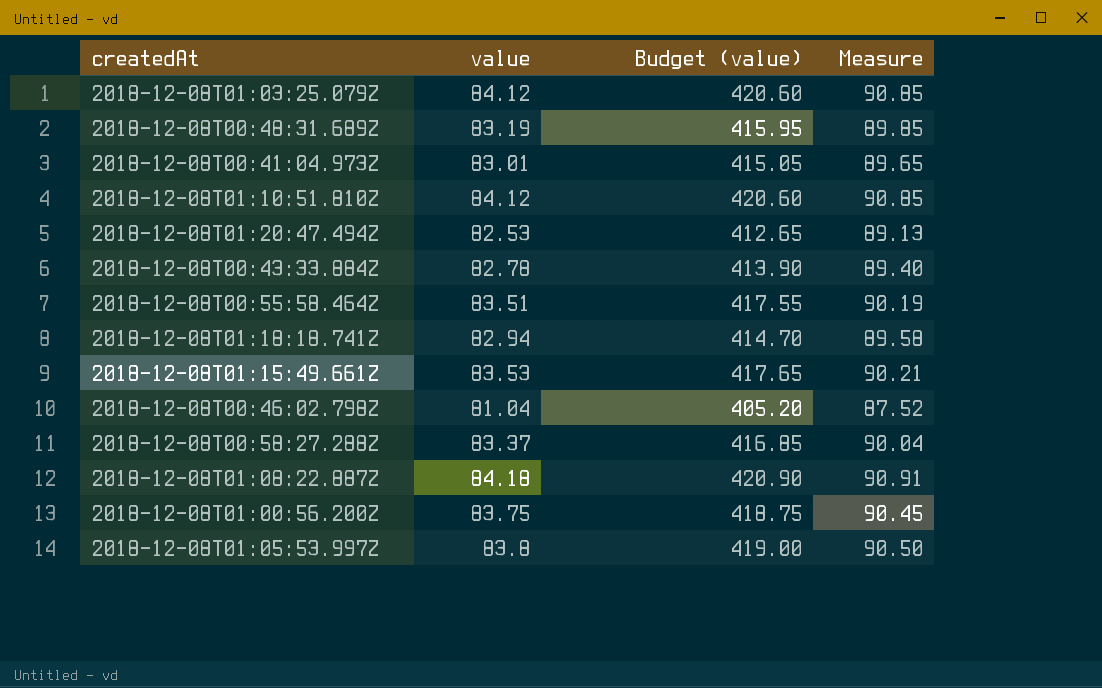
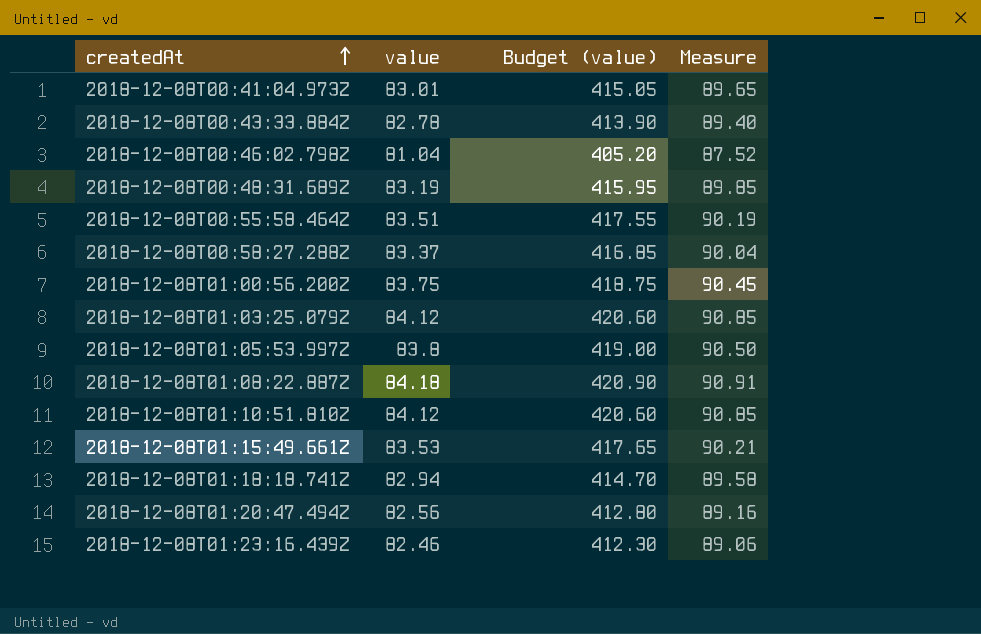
row order: none -> createdAt ascending
2018-12-08T01:20:47.494Z | value: 82.53 -> 82.56
2018-12-08T01:20:47.494Z | Budget (value): 412.65 -> 412.80
2018-12-08T01:20:47.494Z | Measure: 89.13 -> 89.16
row 2018-12-08T01:23:16.439Z: none -> 82.46 | 412.30 | 89.06

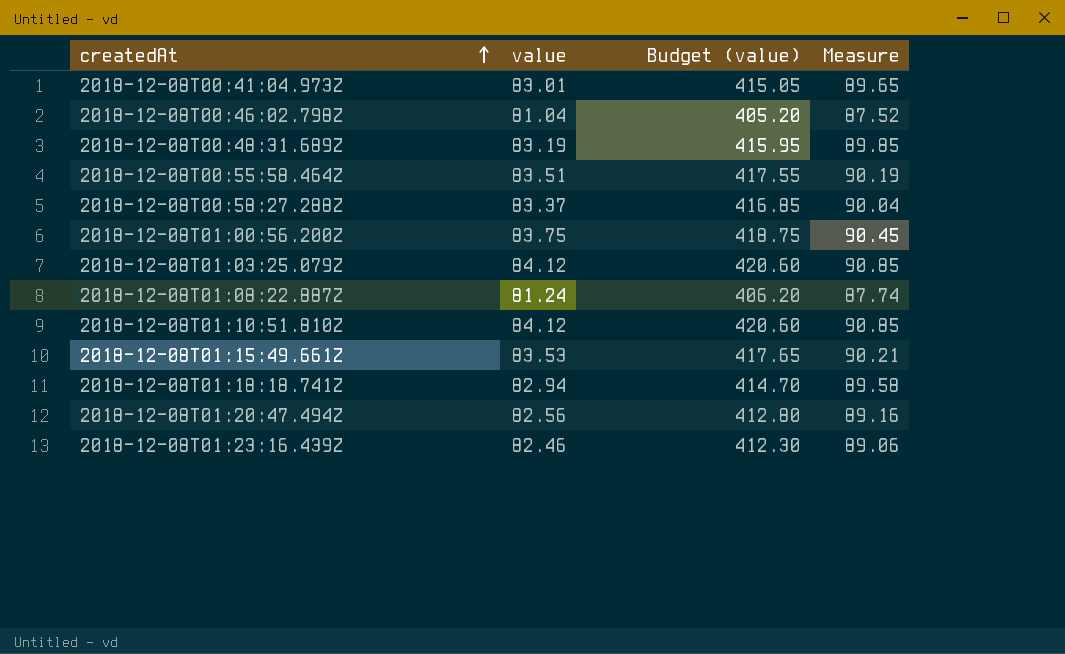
row 2018-12-08T00:43:33.884Z: 82.78 | 413.90 | 89.40 -> none
row 2018-12-08T01:05:53.997Z: 83.8 | 419.00 | 90.50 -> none
2018-12-08T01:08:22.887Z | value: 84.18 -> 81.24
2018-12-08T01:08:22.887Z | Budget (value): 420.90 -> 406.20
2018-12-08T01:08:22.887Z | Measure: 90.91 -> 87.74

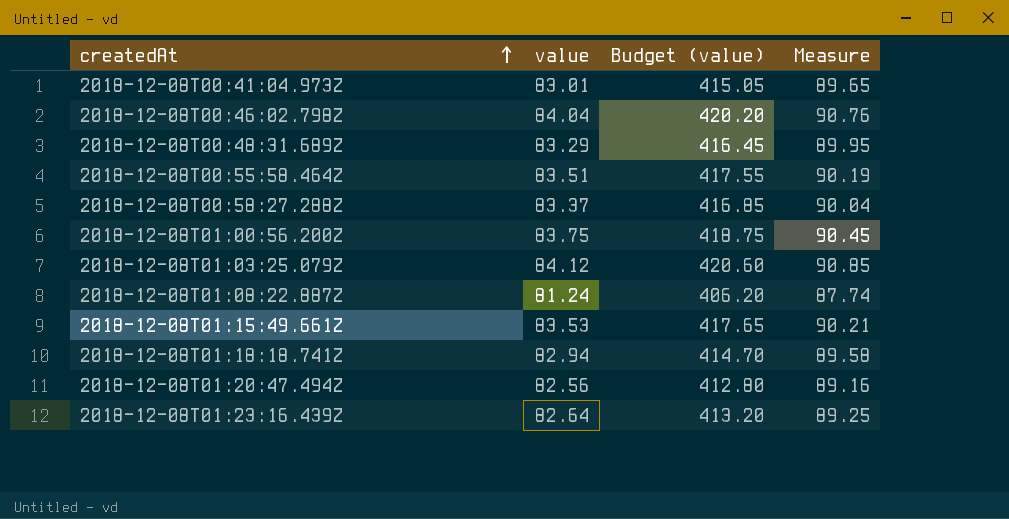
row 2018-12-08T01:10:51.810Z: 84.12 | 420.60 | 90.85 -> none
2018-12-08T00:46:02.798Z | value: 81.04 -> 84.04
2018-12-08T00:46:02.798Z | Budget (value): 405.20 -> 420.20
2018-12-08T00:46:02.798Z | Measure: 87.52 -> 90.76
2018-12-08T00:48:31.689Z | value: 83.19 -> 83.29
2018-12-08T00:48:31.689Z | Budget (value): 415.95 -> 416.45
2018-12-08T00:48:31.689Z | Measure: 89.85 -> 89.95
2018-12-08T01:23:16.439Z | value: 82.46 -> 82.64
2018-12-08T01:23:16.439Z | Budget (value): 412.30 -> 413.20
2018-12-08T01:23:16.439Z | Measure: 89.06 -> 89.25

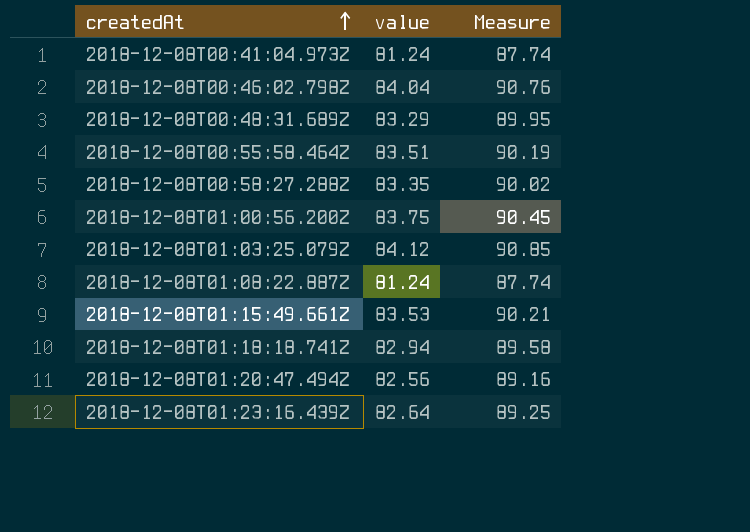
column Budget (value) | formula: [value] * 5 -> none
2018-12-08T00:41:04.973Z | value: 83.01 -> 81.24
2018-12-08T00:41:04.973Z | Measure: 89.65 -> 87.74
2018-12-08T00:58:27.288Z | value: 83.37 -> 83.35
2018-12-08T00:58:27.288Z | Measure: 90.04 -> 90.02

